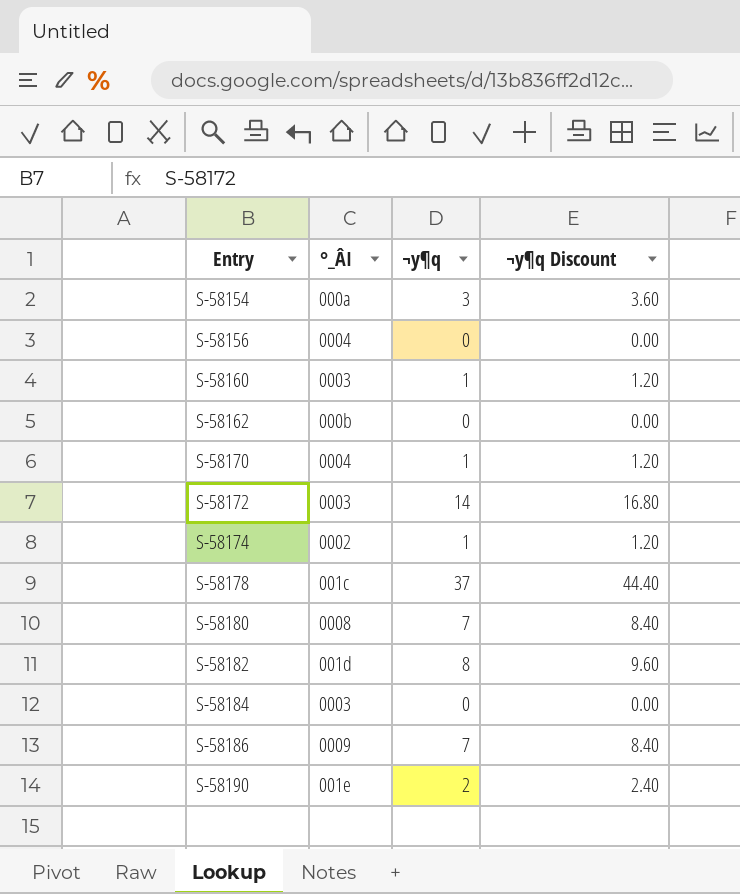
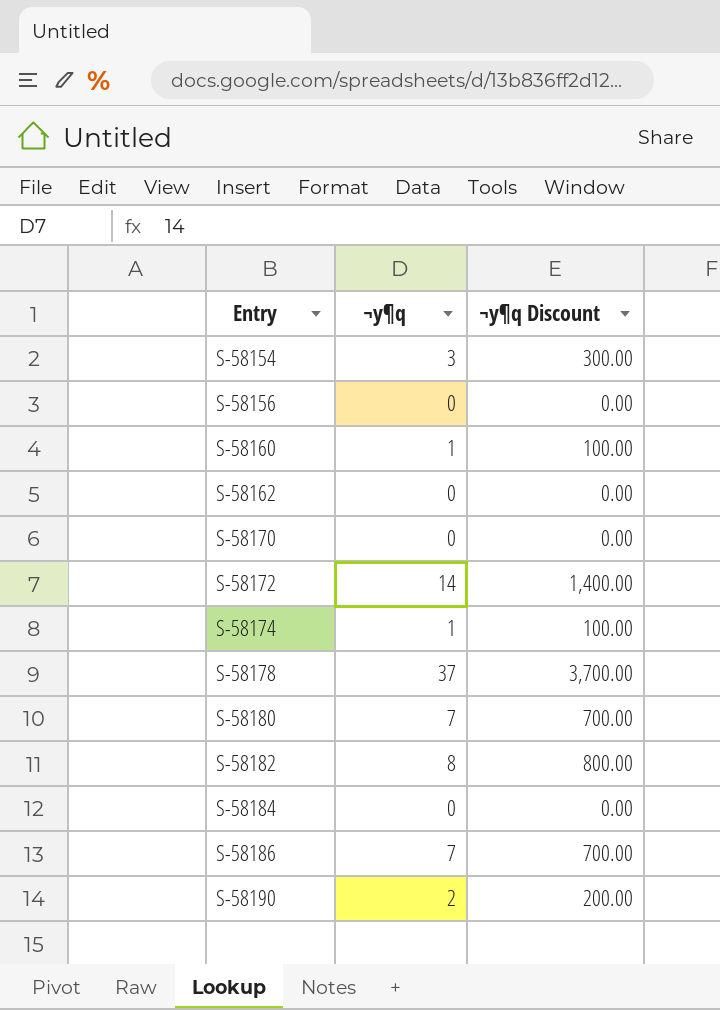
column °_ÂI | position: 2 -> none
column ¬y¶q Discount | formula: [¬y¶q] * 1.2 -> [¬y¶q] * 100
S-58170 | ¬y¶q: 1 -> 0

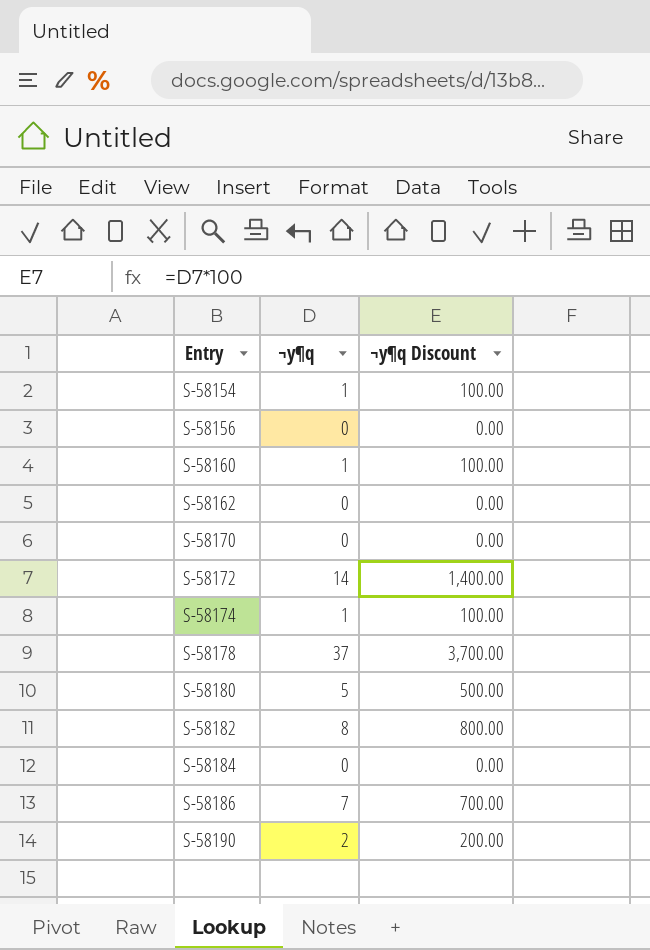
S-58154 | ¬y¶q: 3 -> 1
S-58154 | ¬y¶q Discount: 300.00 -> 100.00
S-58180 | ¬y¶q: 7 -> 5
S-58180 | ¬y¶q Discount: 700.00 -> 500.00

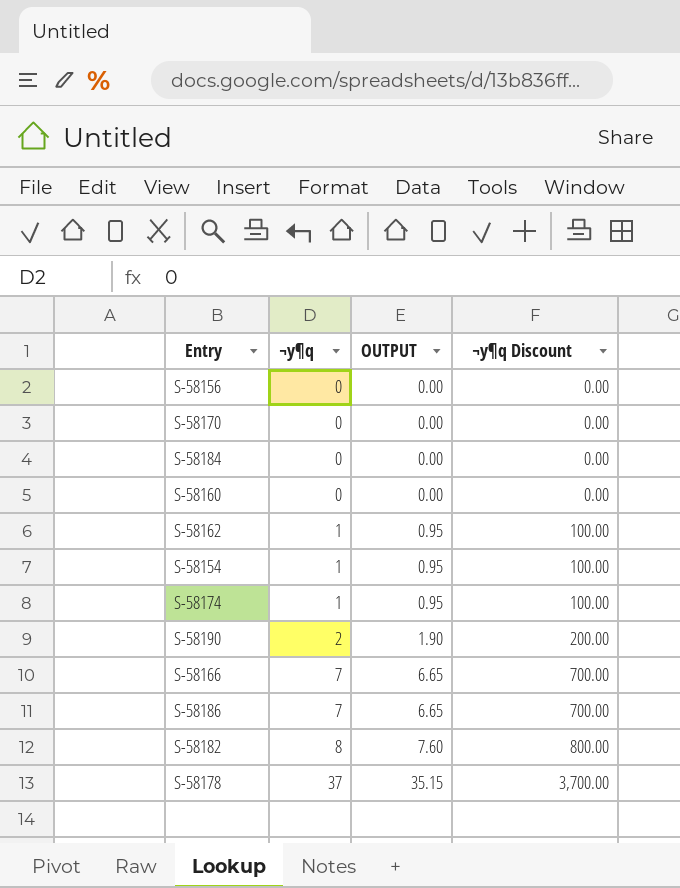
row order: Entry ascending -> ¬y¶q ascending
column OUTPUT | formula: none -> [¬y¶q] * 0.95
row S-58172: 14 | 1,400.00 -> none
row S-58180: 5 | 500.00 -> none
S-58160 | ¬y¶q: 1 -> 0
S-58160 | ¬y¶q Discount: 100.00 -> 0.00
S-58162 | ¬y¶q: 0 -> 1
S-58162 | ¬y¶q Discount: 0.00 -> 100.00
row S-58166: none -> 7 | 6.65 | 700.00

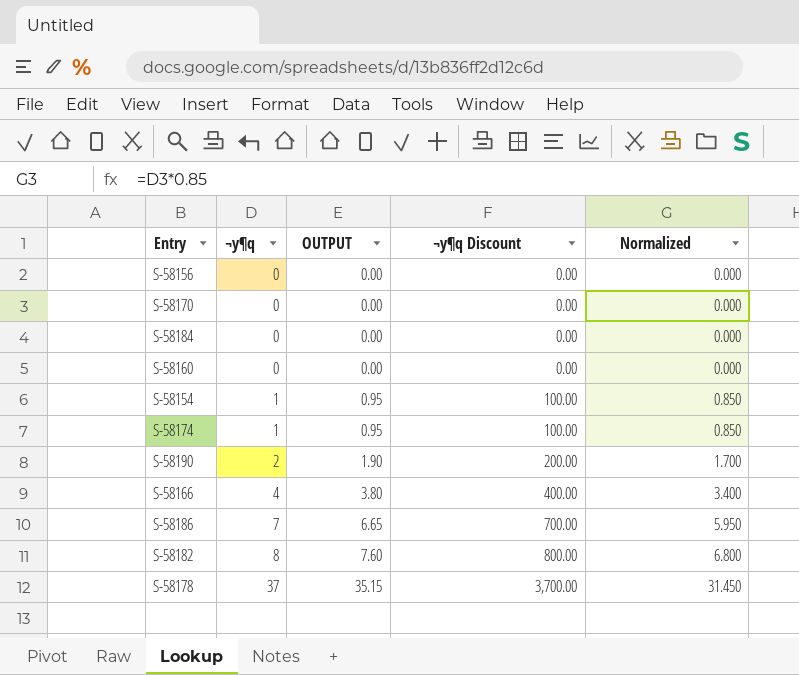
column Normalized | formula: none -> [¬y¶q] * 0.85
row S-58162: 1 | 0.95 | 100.00 -> none
S-58166 | ¬y¶q: 7 -> 4
S-58166 | OUTPUT: 6.65 -> 3.80
S-58166 | ¬y¶q Discount: 700.00 -> 400.00

